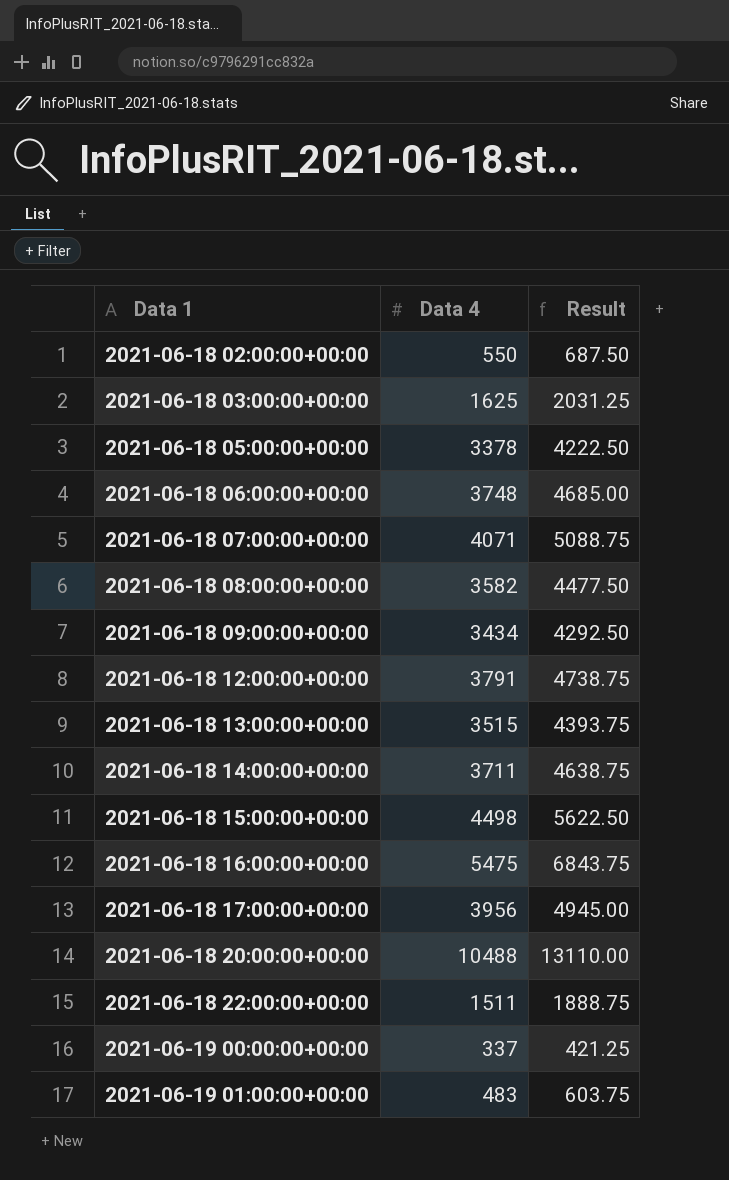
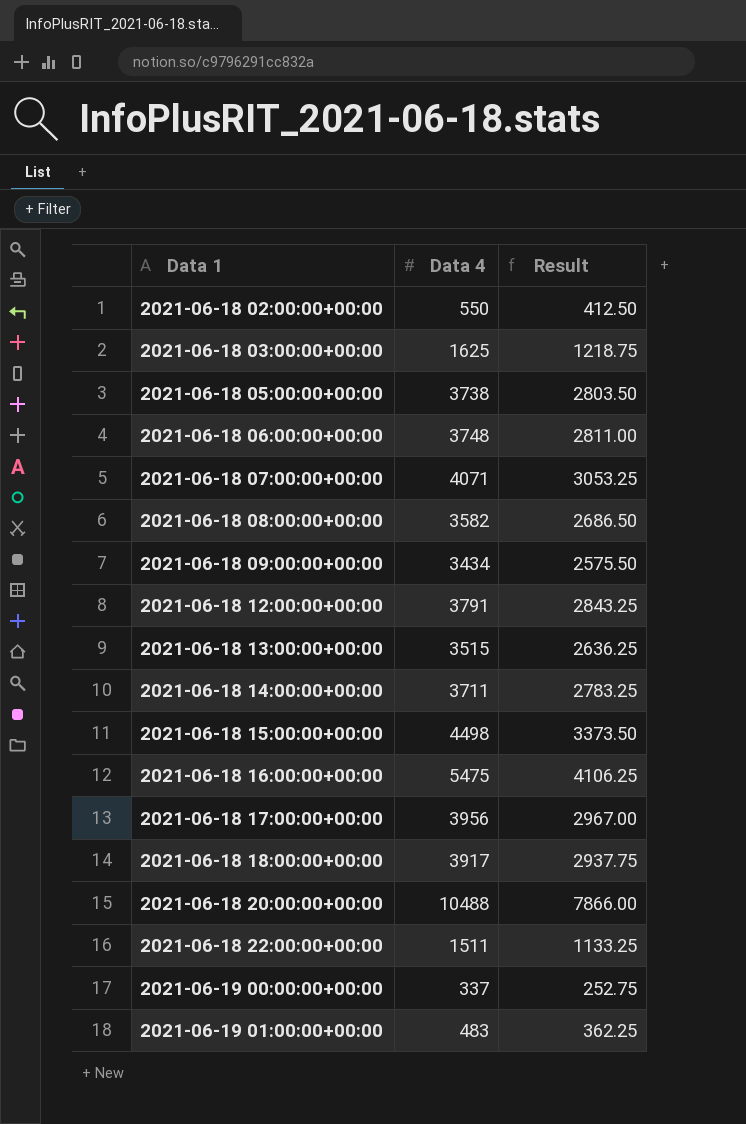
column Result | formula: [Data 4] * 1.25 -> [Data 4] * 0.75
2021-06-18 05:00:00+00:00 | Data 4: 3378 -> 3738
row 2021-06-18 18:00:00+00:00: none -> 3917 | 2937.75

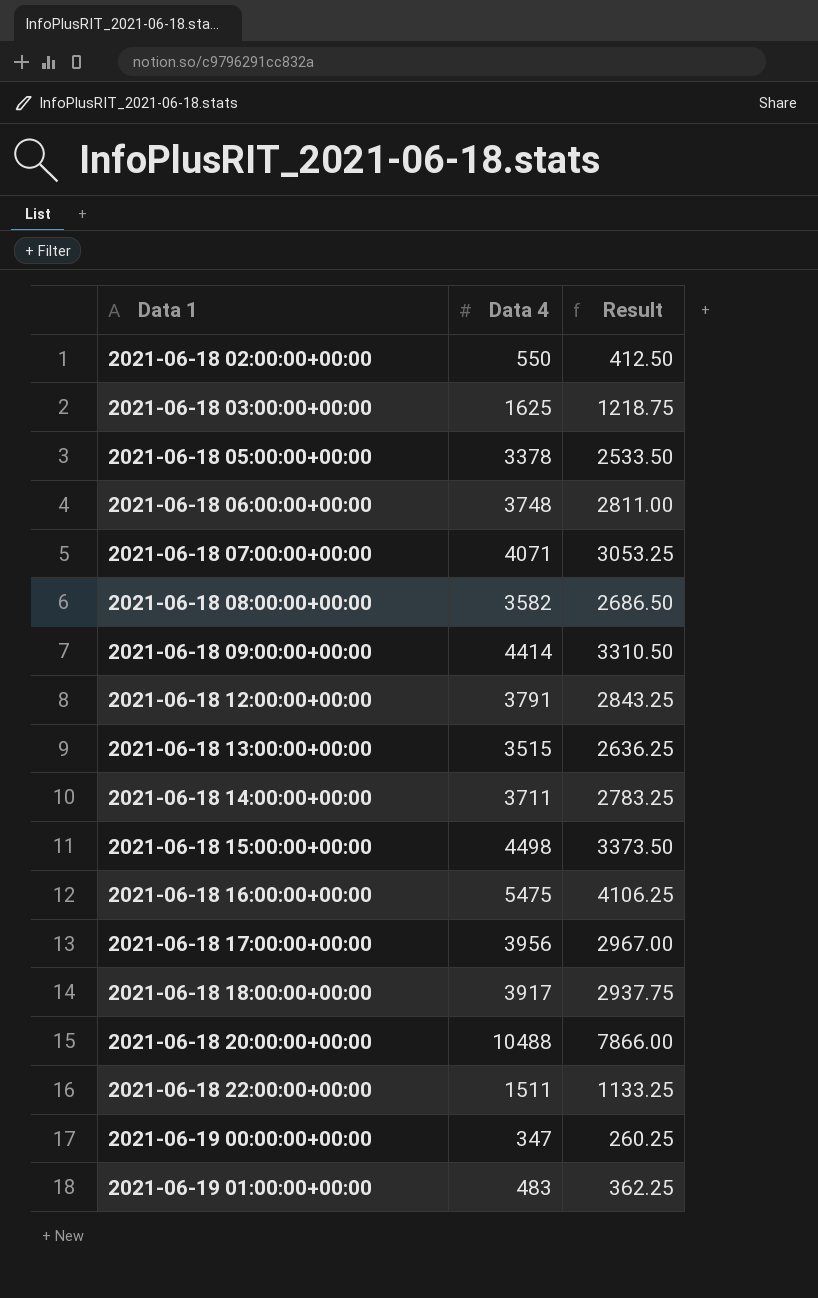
2021-06-18 05:00:00+00:00 | Data 4: 3738 -> 3378
2021-06-18 05:00:00+00:00 | Result: 2803.50 -> 2533.50
2021-06-18 09:00:00+00:00 | Data 4: 3434 -> 4414
2021-06-18 09:00:00+00:00 | Result: 2575.50 -> 3310.50
2021-06-19 00:00:00+00:00 | Data 4: 337 -> 347
2021-06-19 00:00:00+00:00 | Result: 252.75 -> 260.25

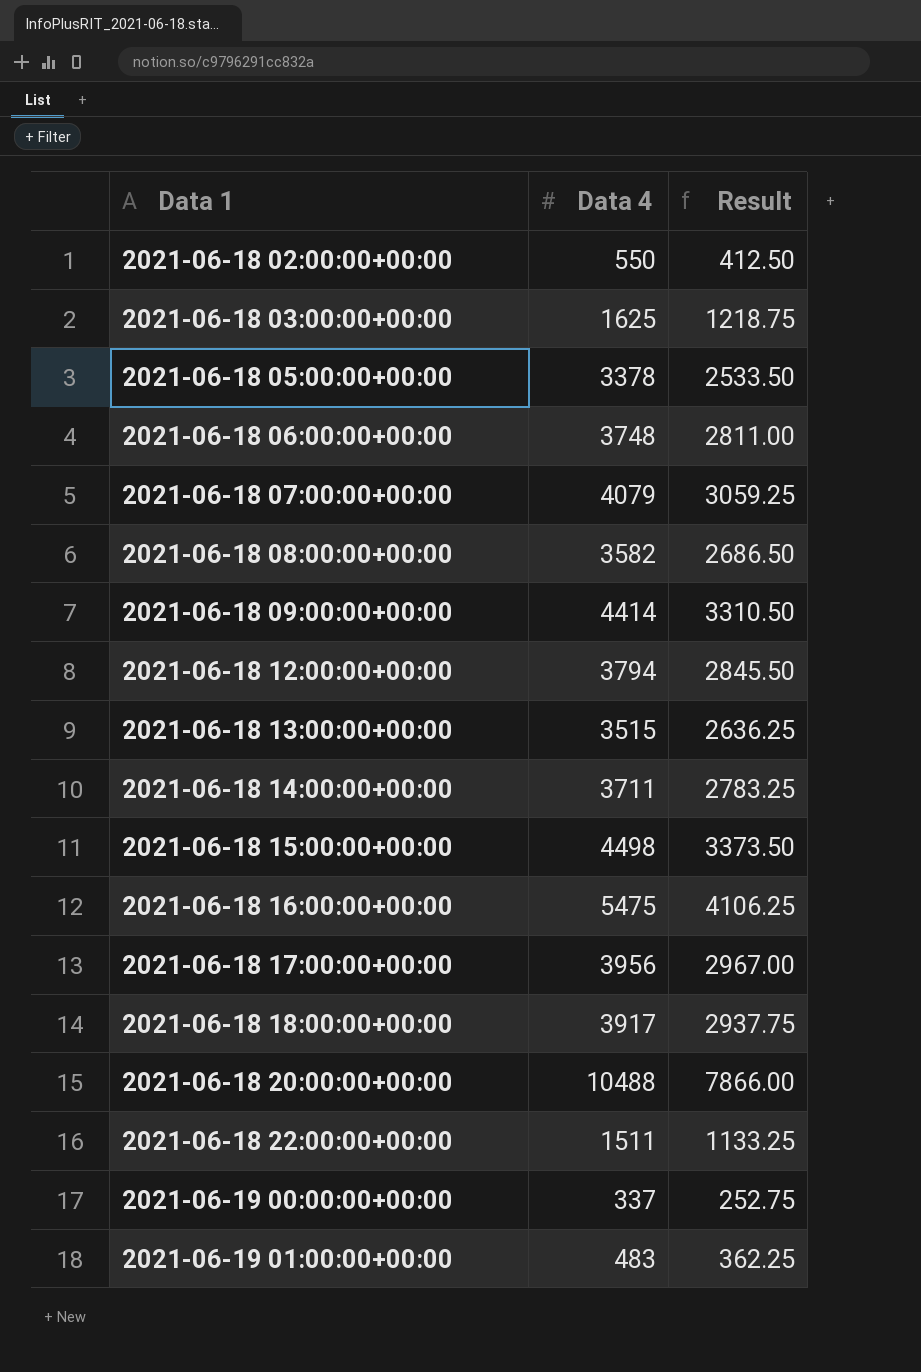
2021-06-18 07:00:00+00:00 | Data 4: 4071 -> 4079
2021-06-18 07:00:00+00:00 | Result: 3053.25 -> 3059.25
2021-06-18 12:00:00+00:00 | Data 4: 3791 -> 3794
2021-06-18 12:00:00+00:00 | Result: 2843.25 -> 2845.50
2021-06-19 00:00:00+00:00 | Data 4: 347 -> 337
2021-06-19 00:00:00+00:00 | Result: 260.25 -> 252.75

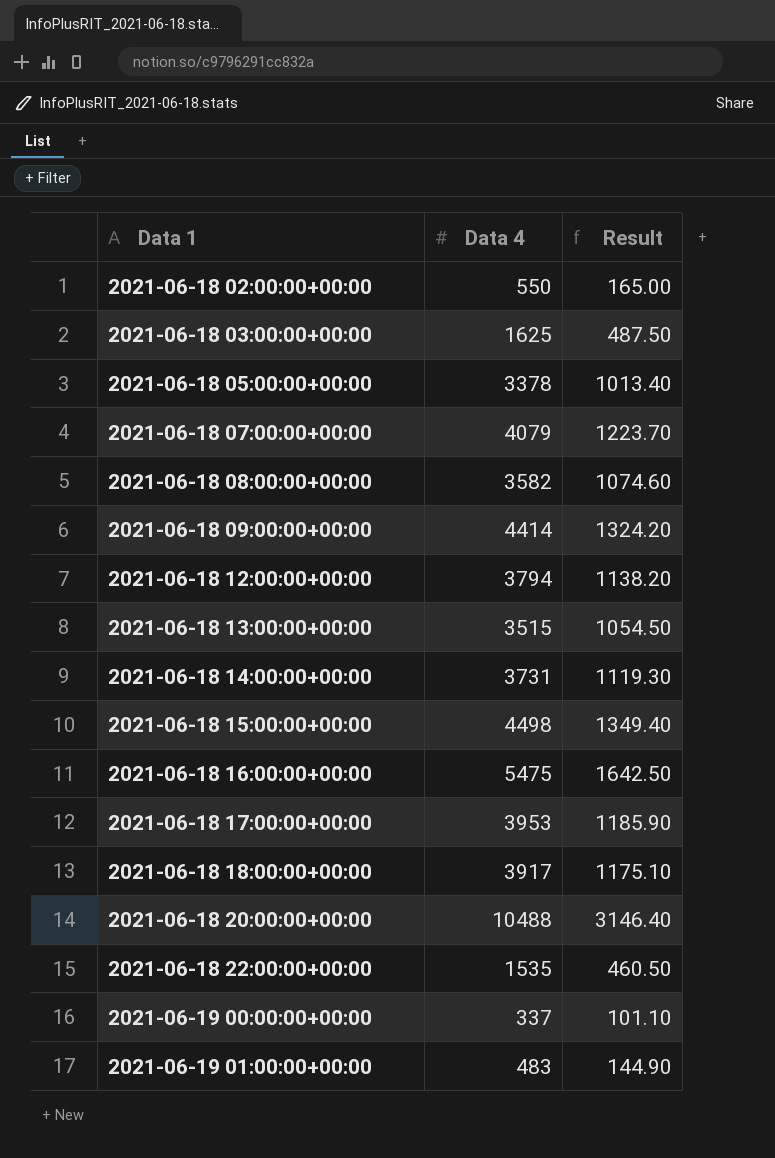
column Result | formula: [Data 4] * 0.75 -> [Data 4] * 0.3
row 2021-06-18 06:00:00+00:00: 3748 | 2811.00 -> none
2021-06-18 14:00:00+00:00 | Data 4: 3711 -> 3731
2021-06-18 17:00:00+00:00 | Data 4: 3956 -> 3953
2021-06-18 22:00:00+00:00 | Data 4: 1511 -> 1535

